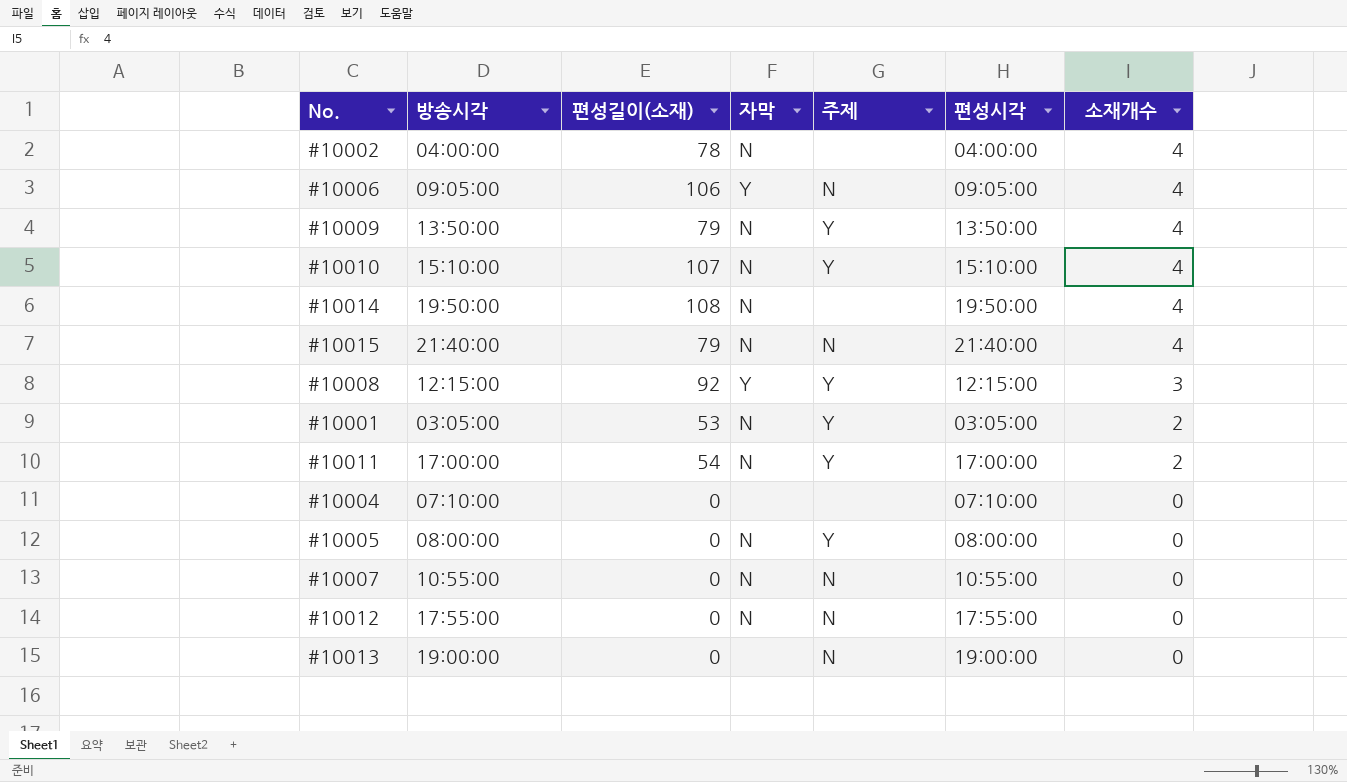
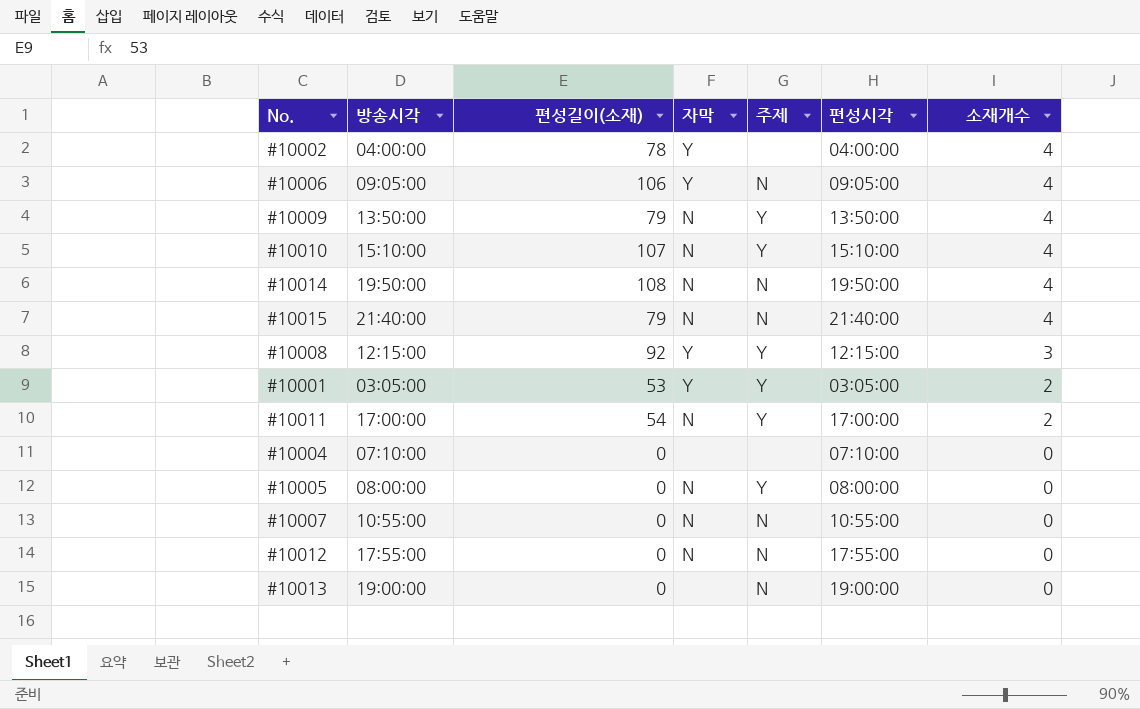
#10002 | 자막: N -> Y
#10014 | 주제: none -> N
#10001 | 자막: N -> Y

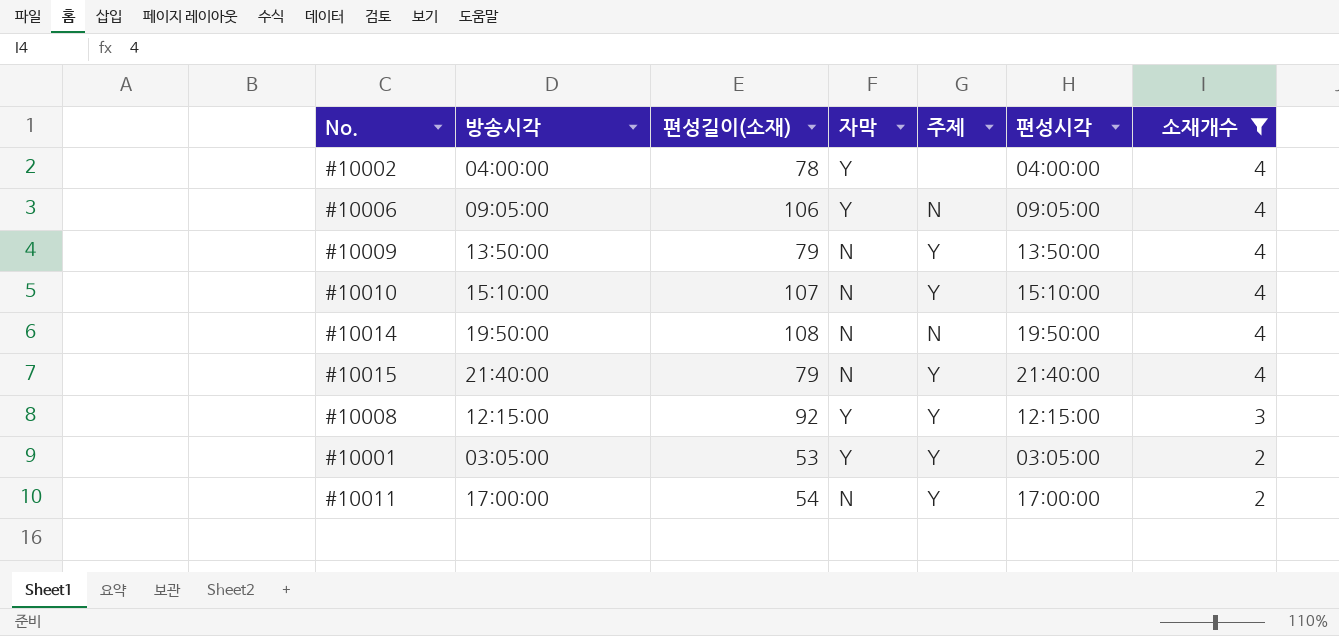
filter: none -> 소재개수 != 0
#10015 | 주제: N -> Y

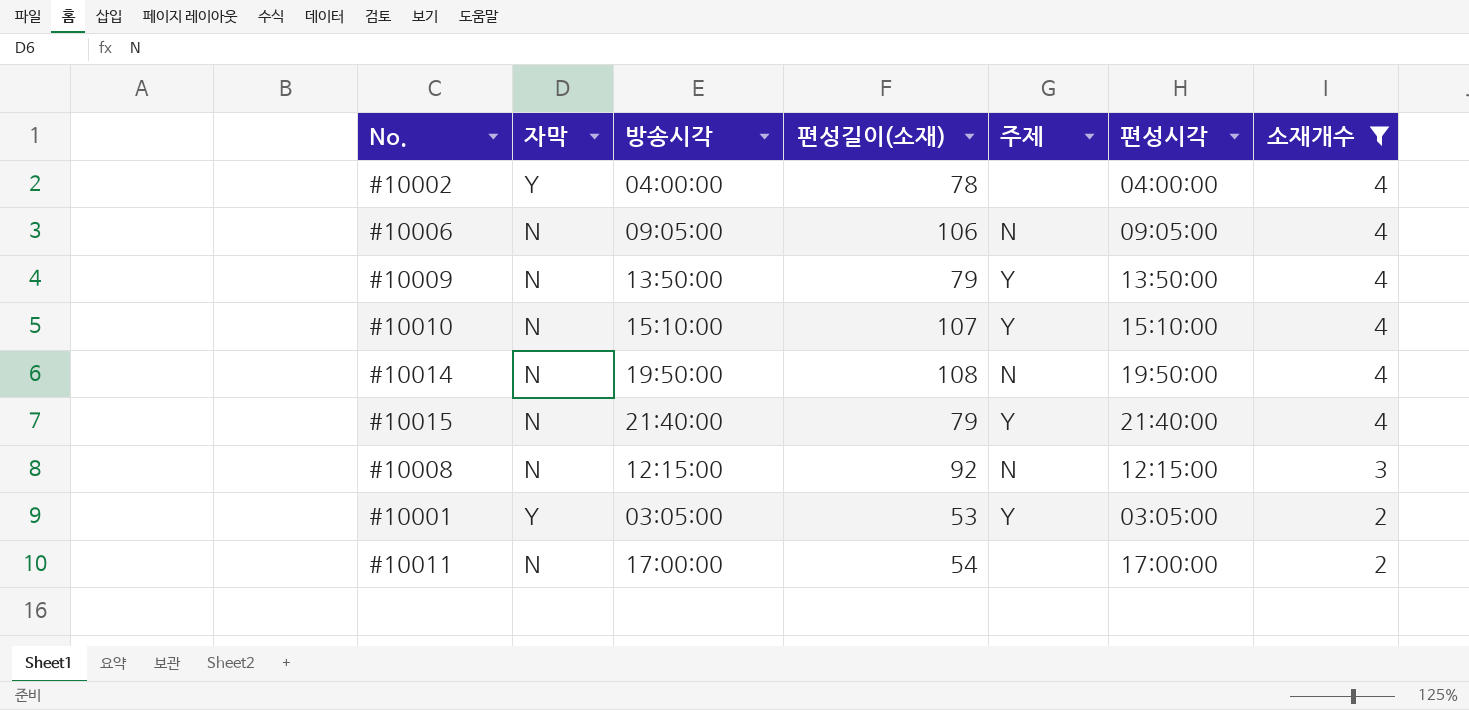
column 자막 | position: 4 -> 2
#10006 | 자막: Y -> N
#10008 | 자막: Y -> N
#10008 | 주제: Y -> N
#10011 | 주제: Y -> none

